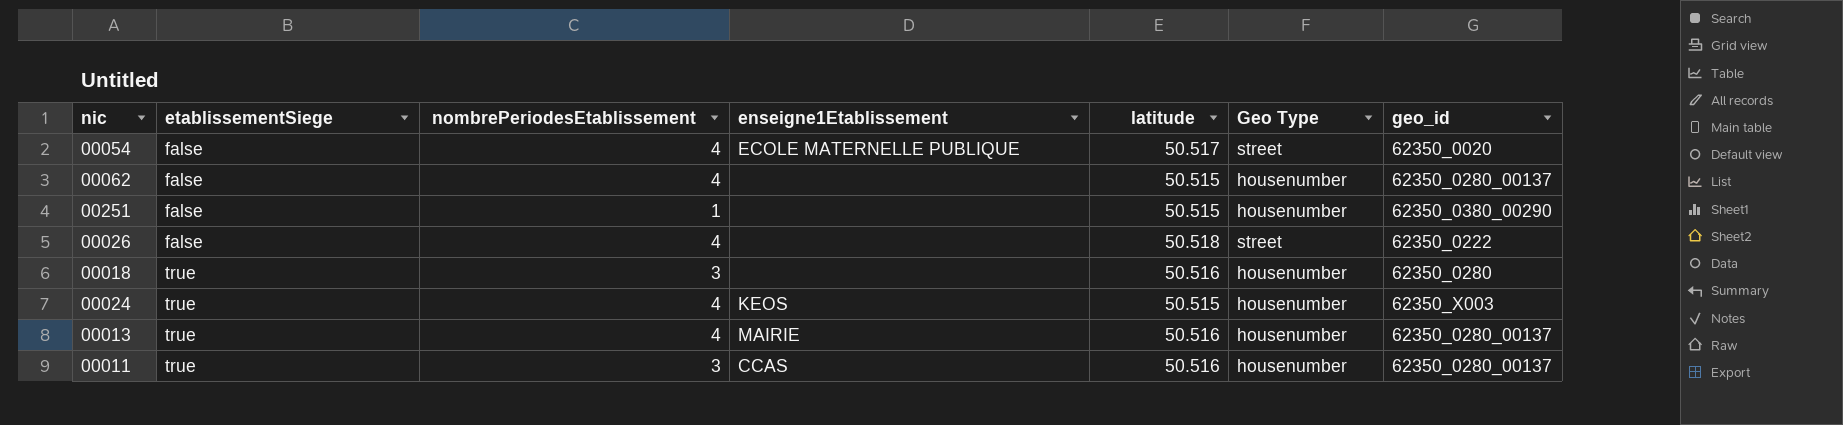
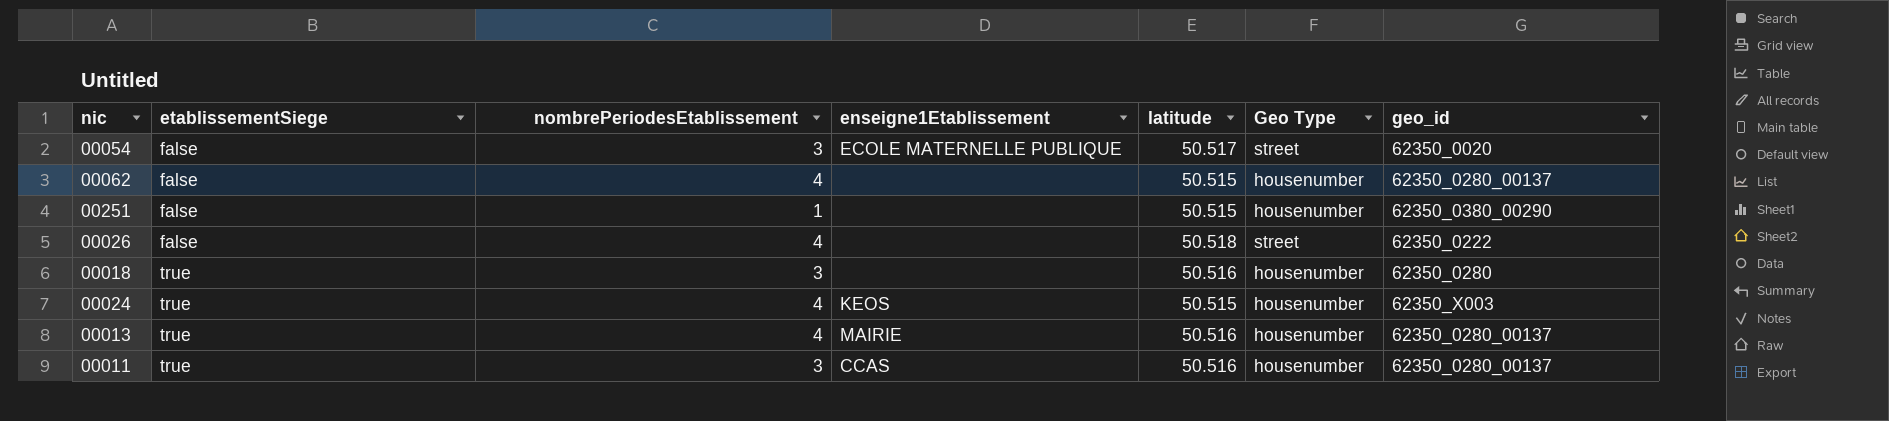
00054 | nombrePeriodesEtablissement: 4 -> 3

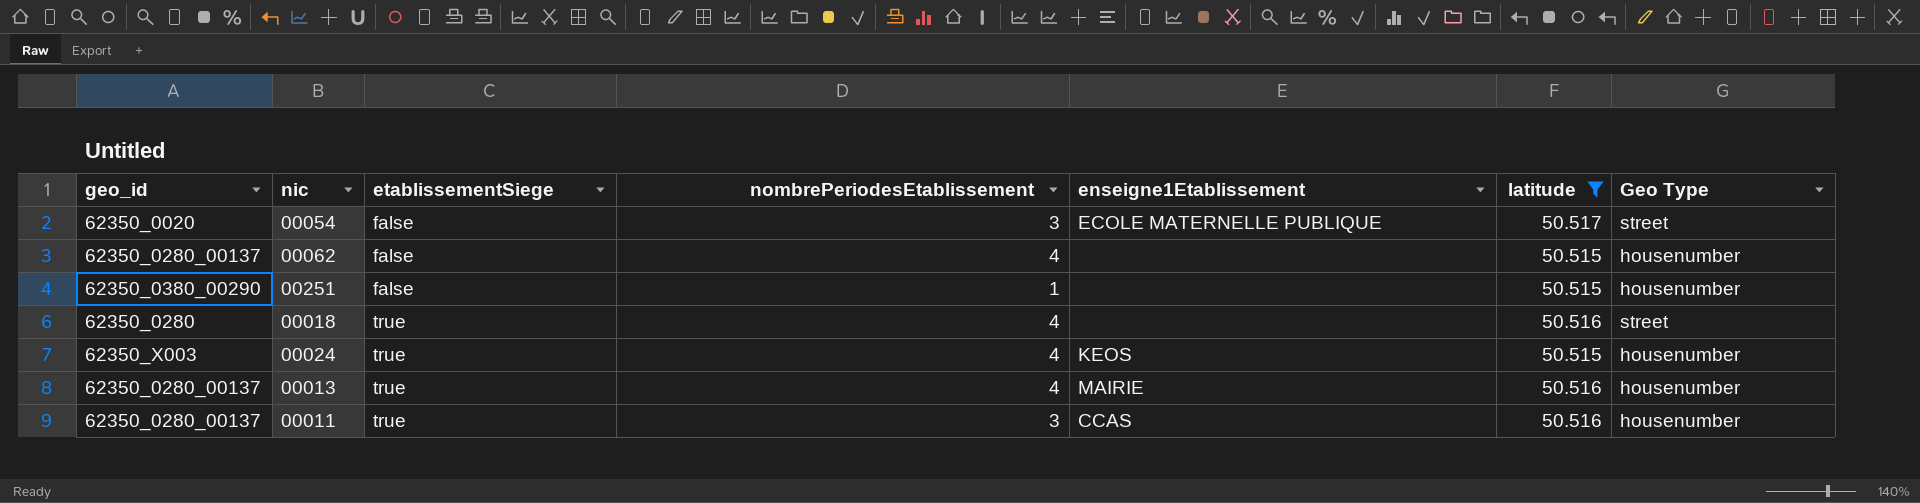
filter: none -> latitude != 50.518
column geo_id | position: 7 -> 1
00018 | nombrePeriodesEtablissement: 3 -> 4
00018 | Geo Type: housenumber -> street

